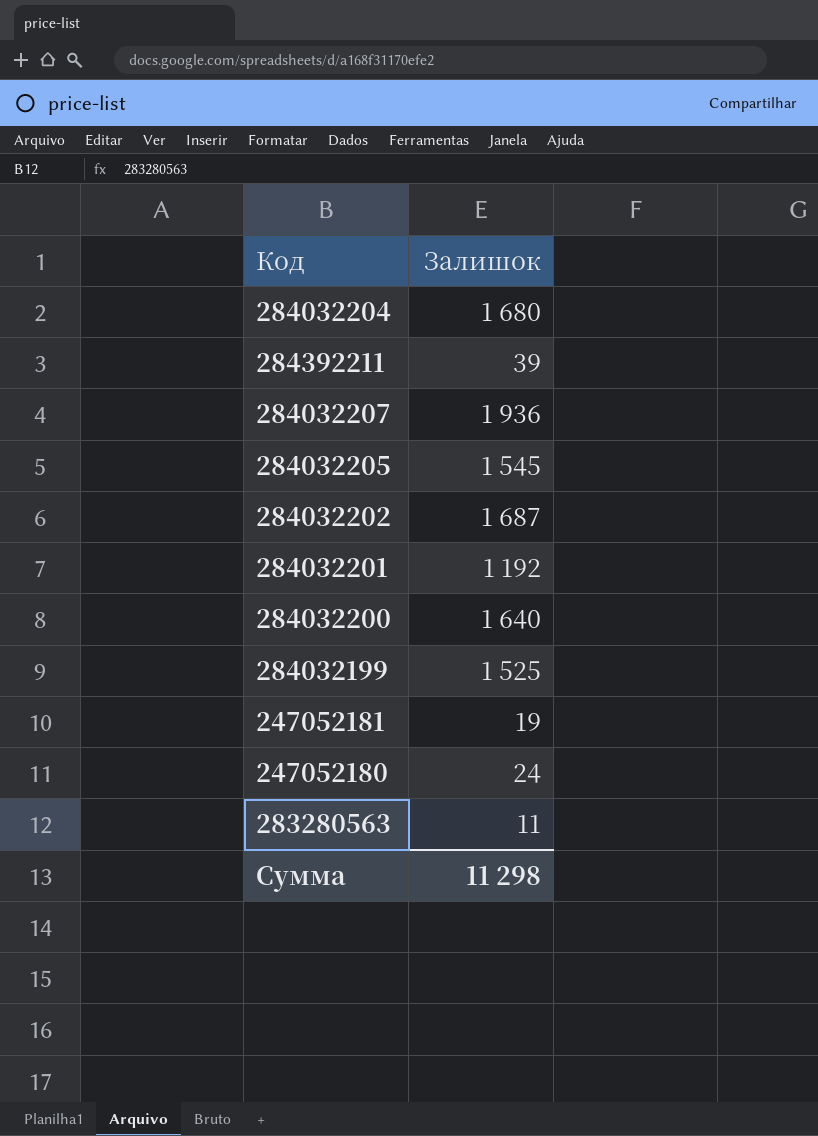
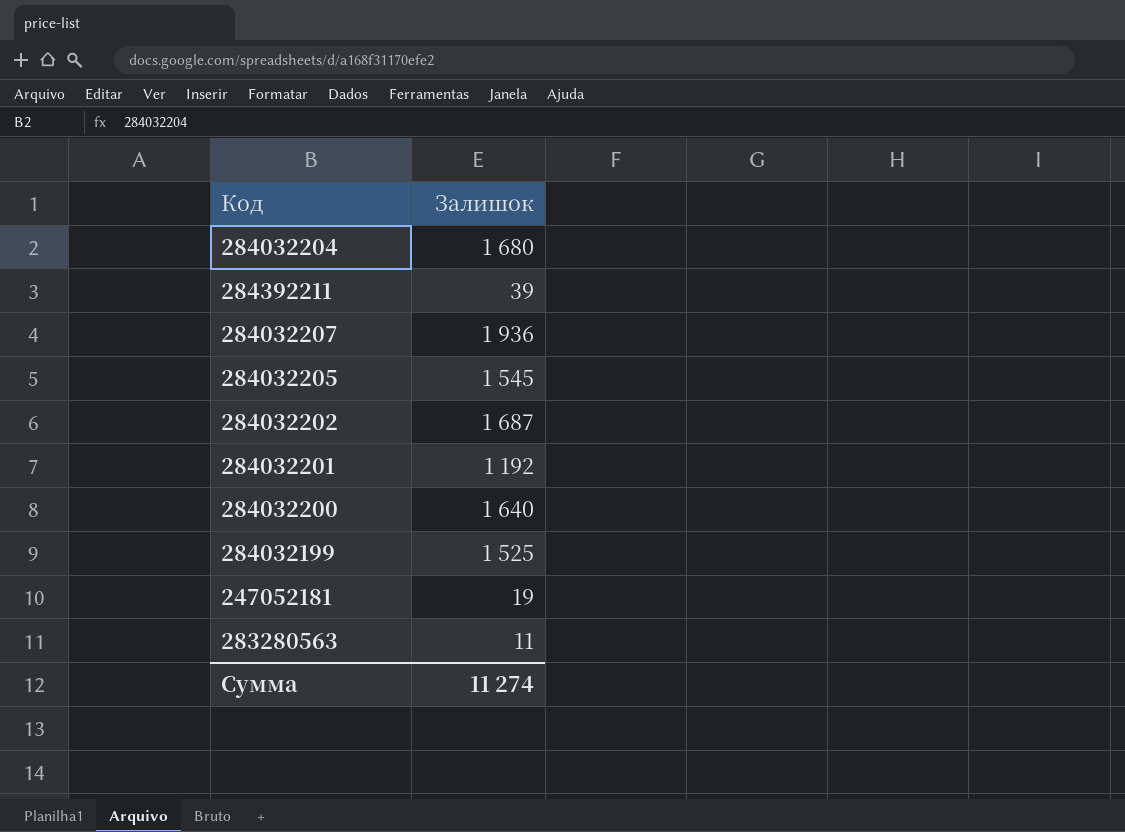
row 247052180: 24 -> none
Сумма | Залишок: 11 298 -> 11 274

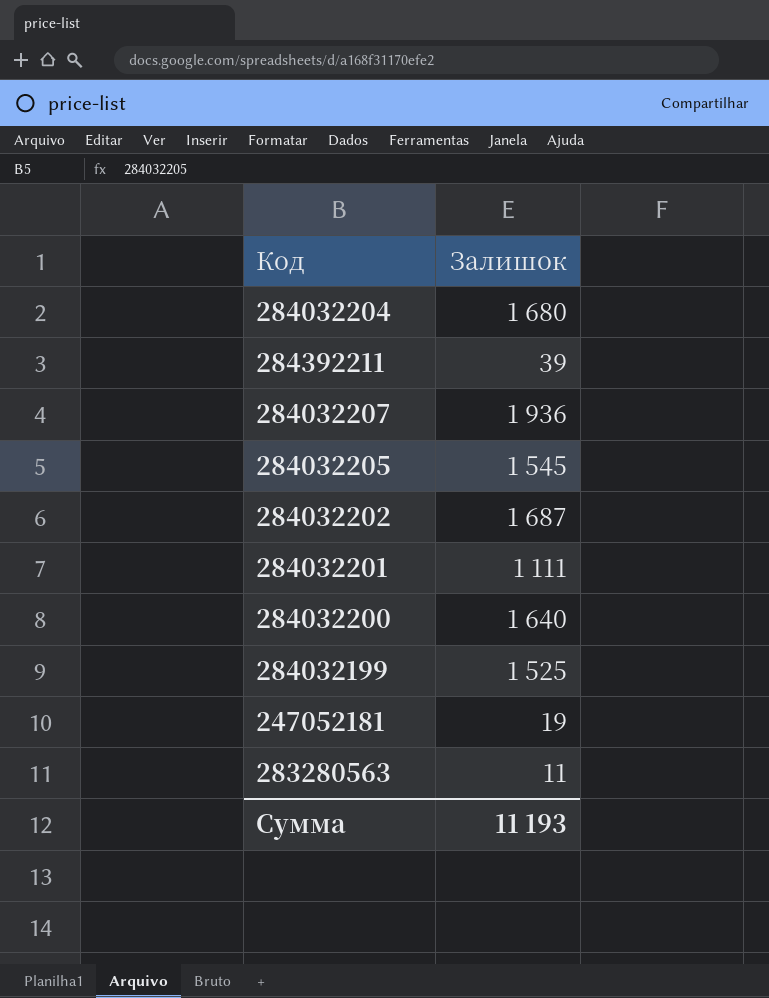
284032201 | Залишок: 1 192 -> 1 111
Сумма | Залишок: 11 274 -> 11 193

